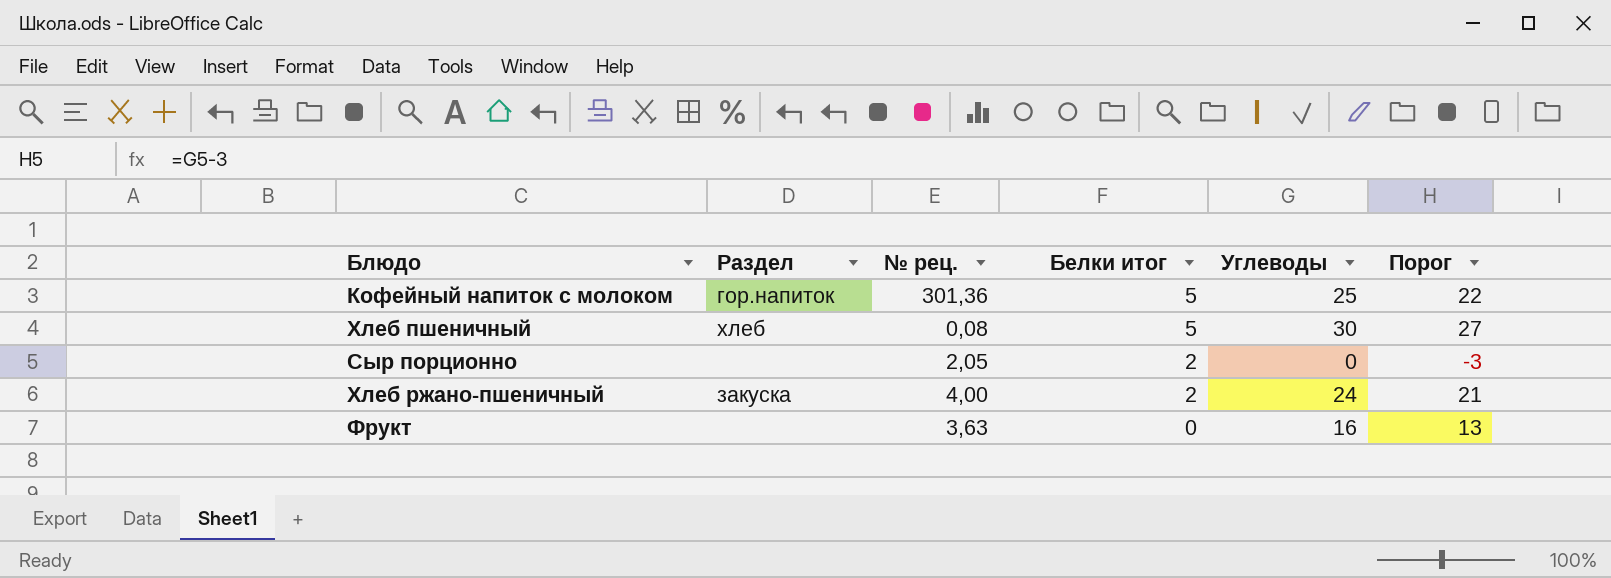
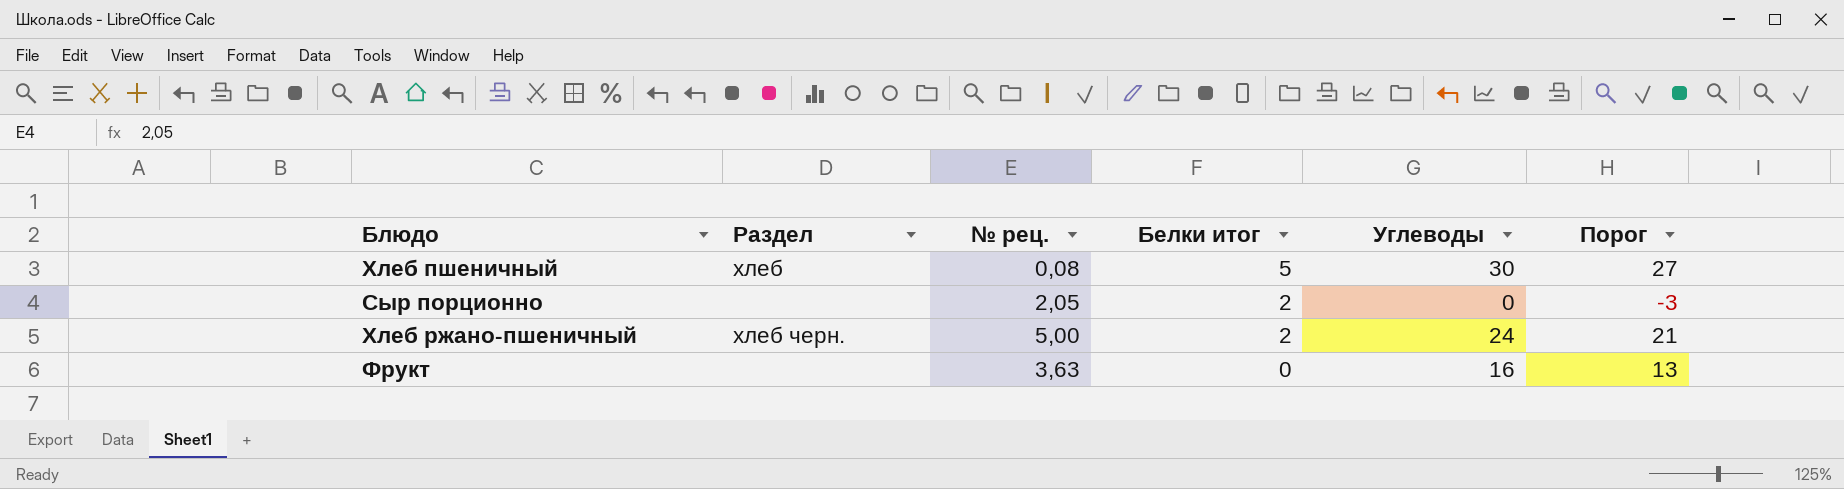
row Кофейный напиток с молоком: гор.напиток | 301,36 | 5 | 25 | 22 -> none
Хлеб ржано-пшеничный | Раздел: закуска -> хлеб черн.
Хлеб ржано-пшеничный | № рец.: 4,00 -> 5,00

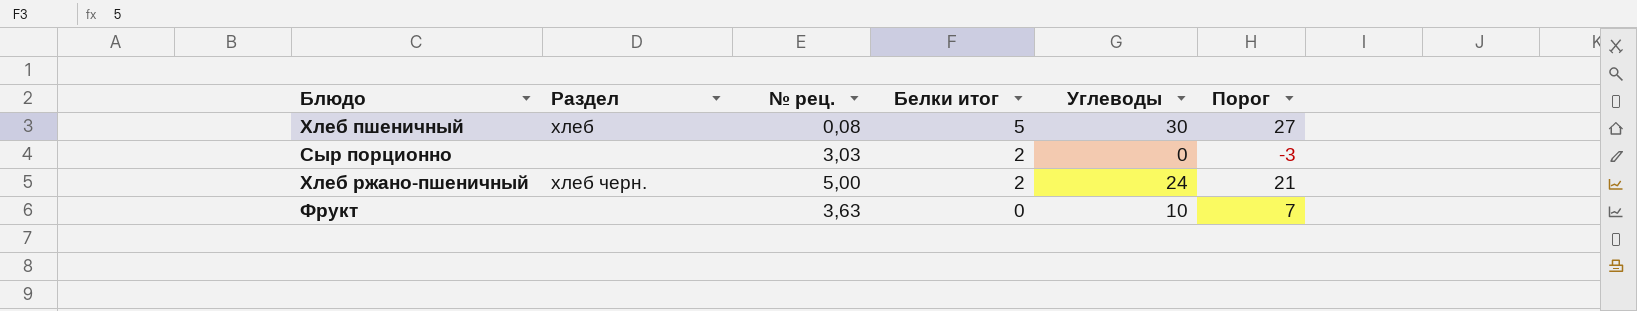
Сыр порционно | № рец.: 2,05 -> 3,03
Фрукт | Углеводы: 16 -> 10
Фрукт | Порог: 13 -> 7

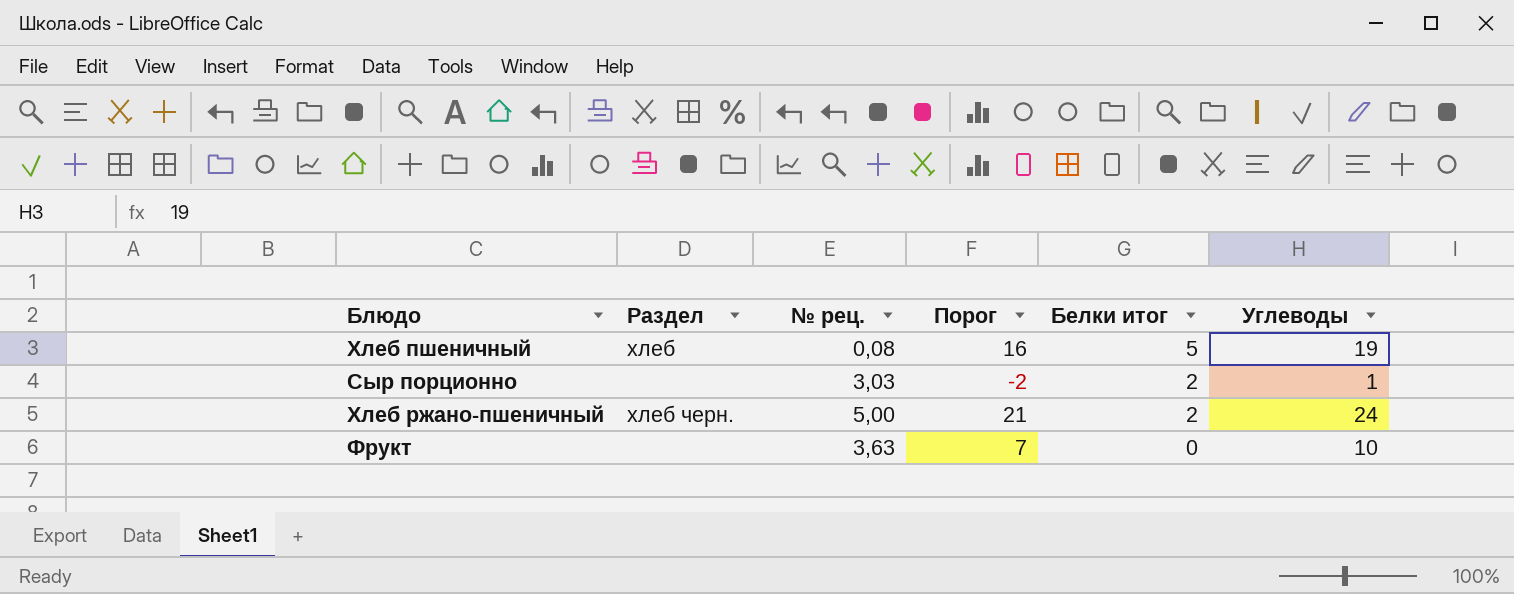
column Порог | position: 6 -> 4
Хлеб пшеничный | Порог: 27 -> 16
Хлеб пшеничный | Углеводы: 30 -> 19
Сыр порционно | Порог: -3 -> -2
Сыр порционно | Углеводы: 0 -> 1

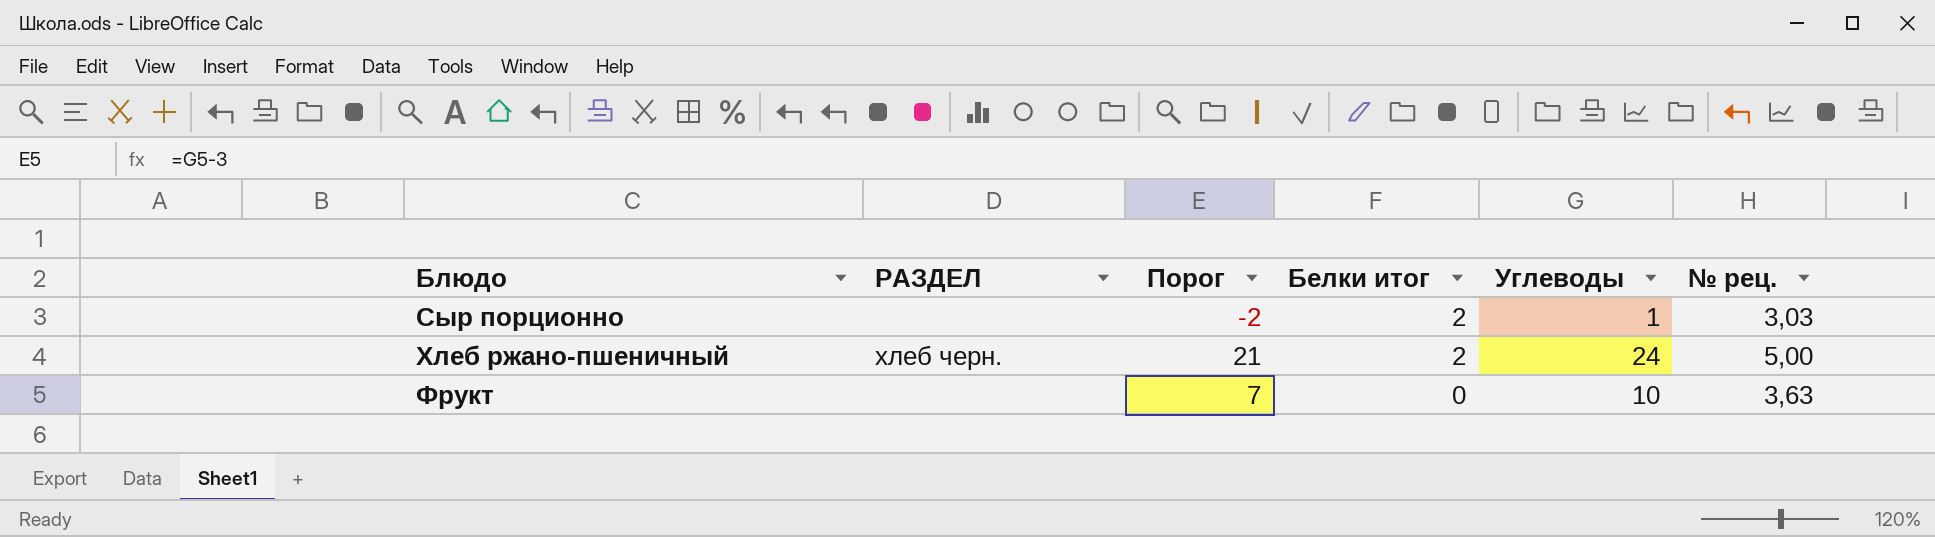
column name: Раздел -> РАЗДЕЛ
column № рец. | position: 3 -> 6
row Хлеб пшеничный: хлеб | 0,08 | 16 | 5 | 19 -> none

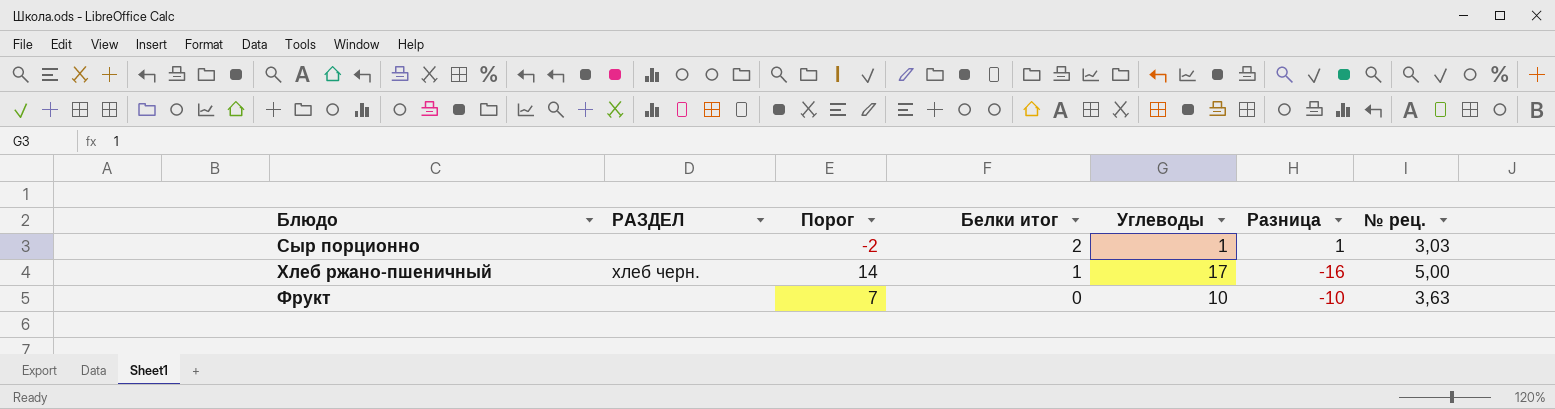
column Разница | formula: none -> [Белки итог] - [Углеводы]
Хлеб ржано-пшеничный | Порог: 21 -> 14
Хлеб ржано-пшеничный | Белки итог: 2 -> 1
Хлеб ржано-пшеничный | Углеводы: 24 -> 17

